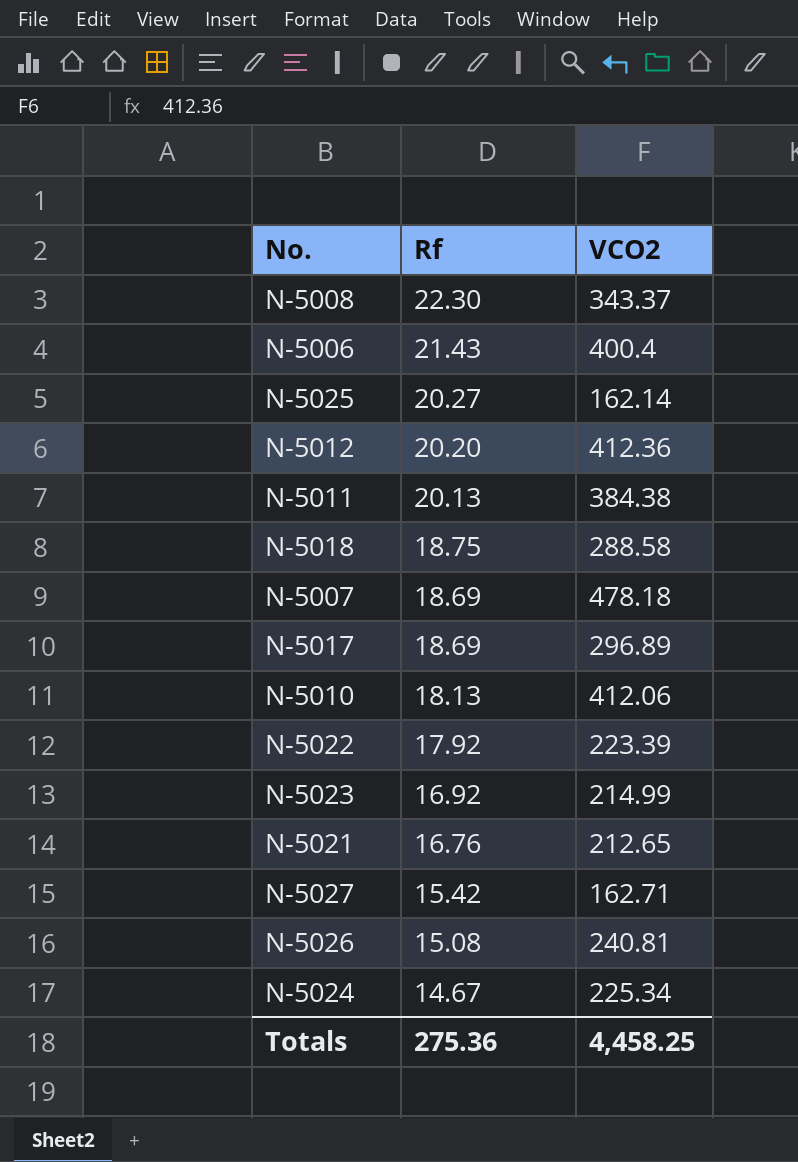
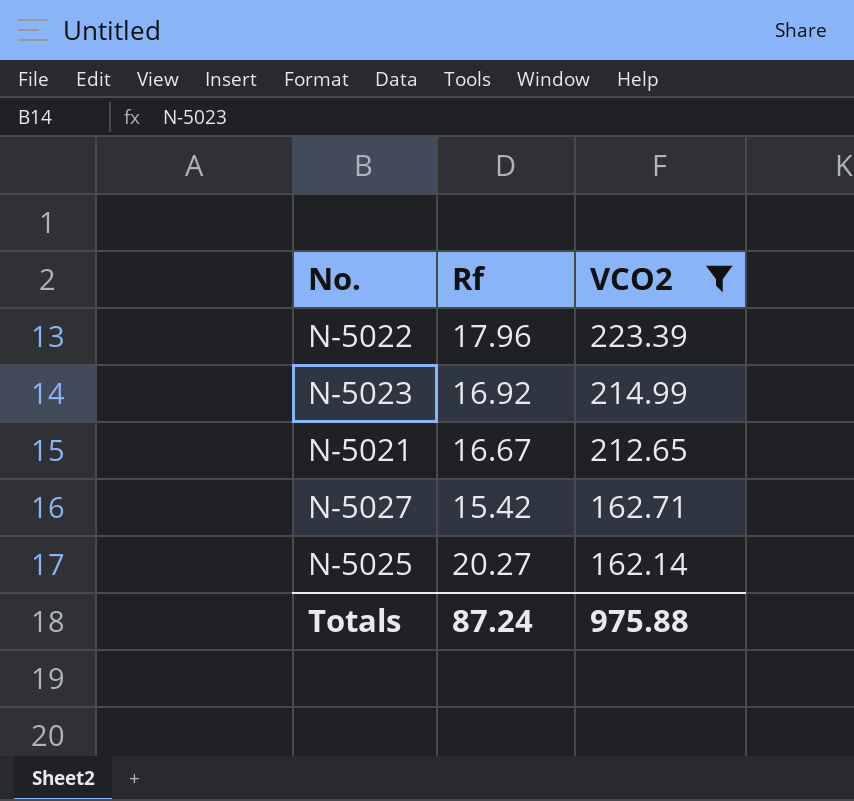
filter: none -> VCO2 <= 223.39
row order: Rf descending -> VCO2 descending
N-5022 | Rf: 17.92 -> 17.96
N-5021 | Rf: 16.76 -> 16.67
Totals | Rf: 275.36 -> 87.24
Totals | VCO2: 4,458.25 -> 975.88

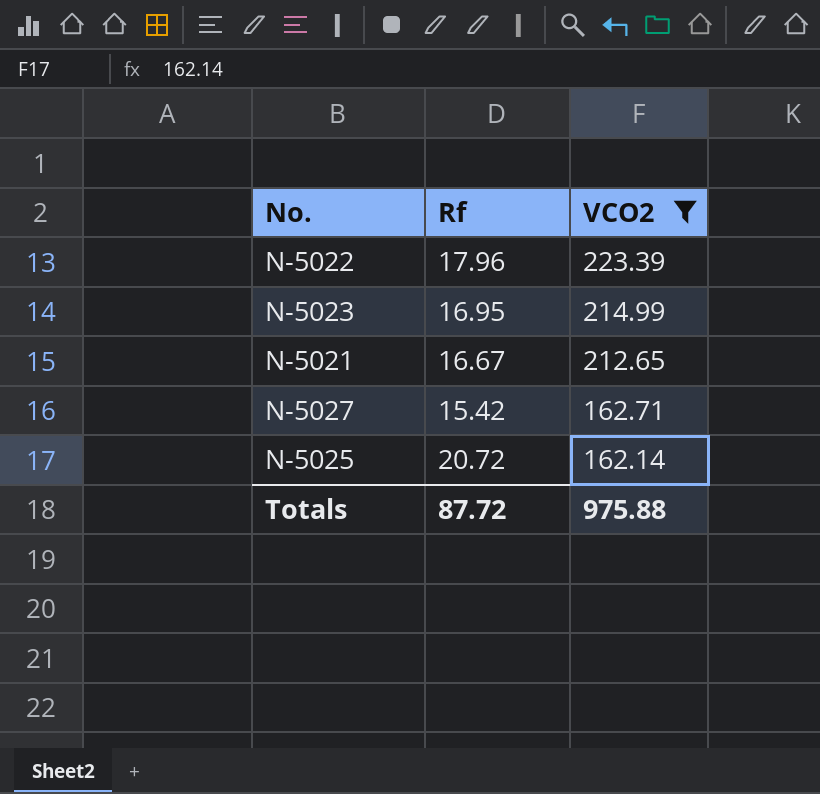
N-5023 | Rf: 16.92 -> 16.95
N-5025 | Rf: 20.27 -> 20.72
Totals | Rf: 87.24 -> 87.72

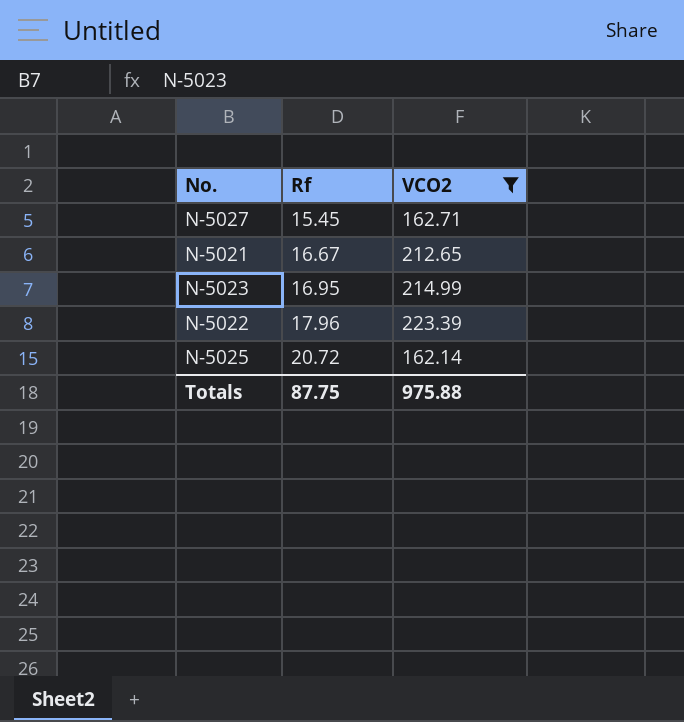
row order: VCO2 descending -> Rf ascending
N-5027 | Rf: 15.42 -> 15.45
Totals | Rf: 87.72 -> 87.75

